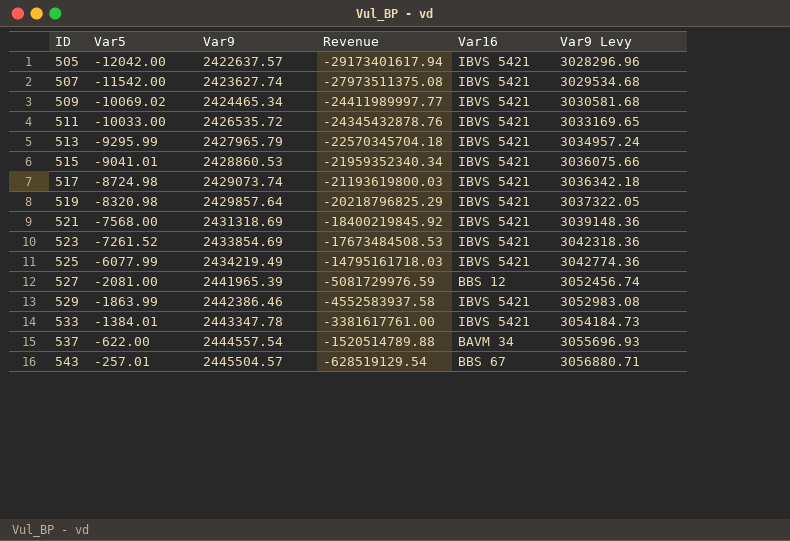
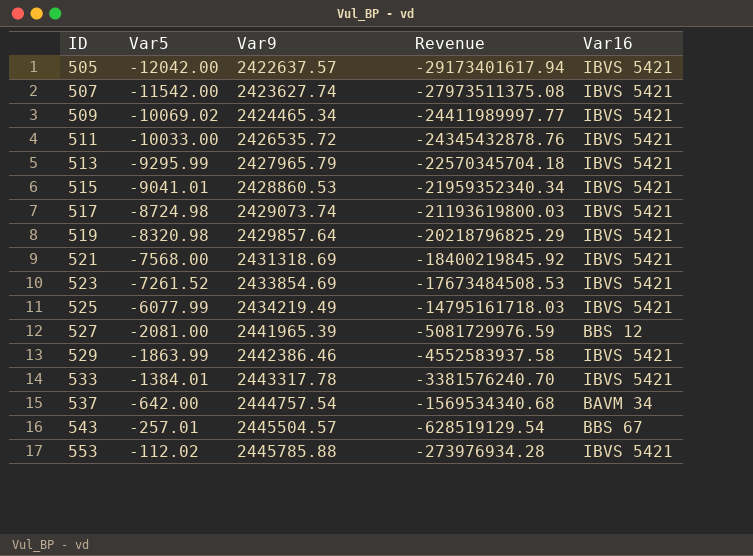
column Var9 Levy | formula: [Var9] * 1.25 -> none
533 | Var9: 2443347.78 -> 2443317.78
533 | Revenue: -3381617761.00 -> -3381576240.70
537 | Var5: -622.00 -> -642.00
537 | Var9: 2444557.54 -> 2444757.54
537 | Revenue: -1520514789.88 -> -1569534340.68
row 553: none -> -112.02 | 2445785.88 | -273976934.28 | IBVS 5421

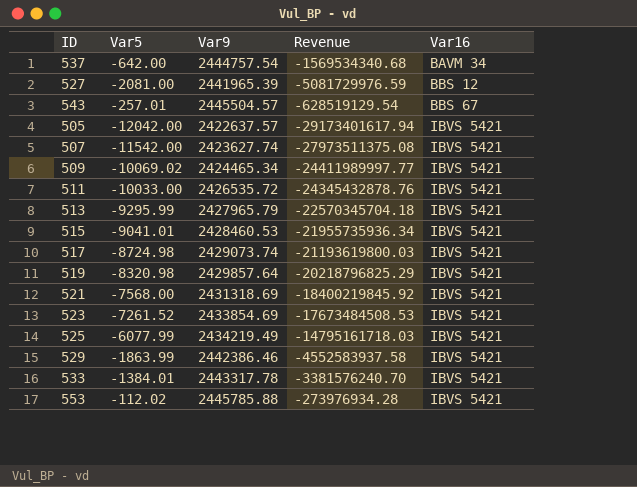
row order: ID ascending -> Var16 ascending
515 | Var9: 2428860.53 -> 2428460.53
515 | Revenue: -21959352340.34 -> -21955735936.34

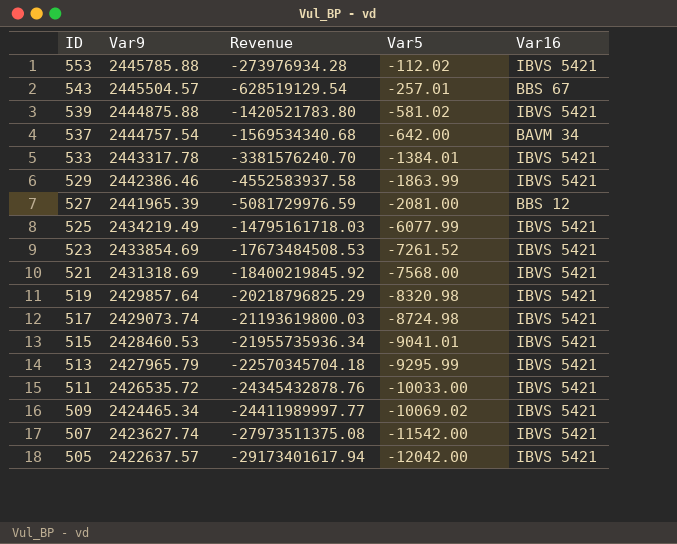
row order: Var16 ascending -> ID descending
column Var5 | position: 2 -> 4
row 539: none -> 2444875.88 | -1420521783.80 | -581.02 | IBVS 5421

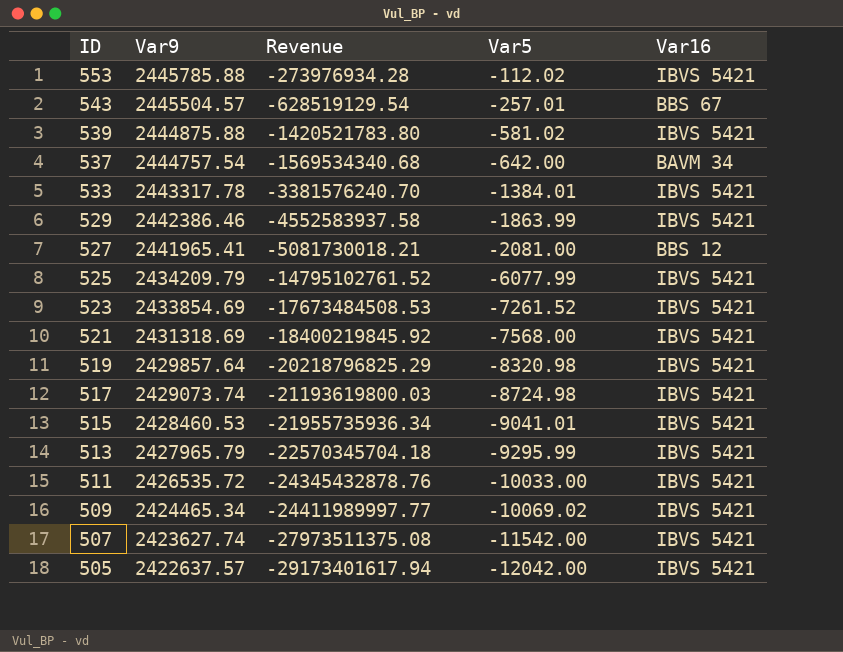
527 | Var9: 2441965.39 -> 2441965.41
527 | Revenue: -5081729976.59 -> -5081730018.21
525 | Var9: 2434219.49 -> 2434209.79
525 | Revenue: -14795161718.03 -> -14795102761.52

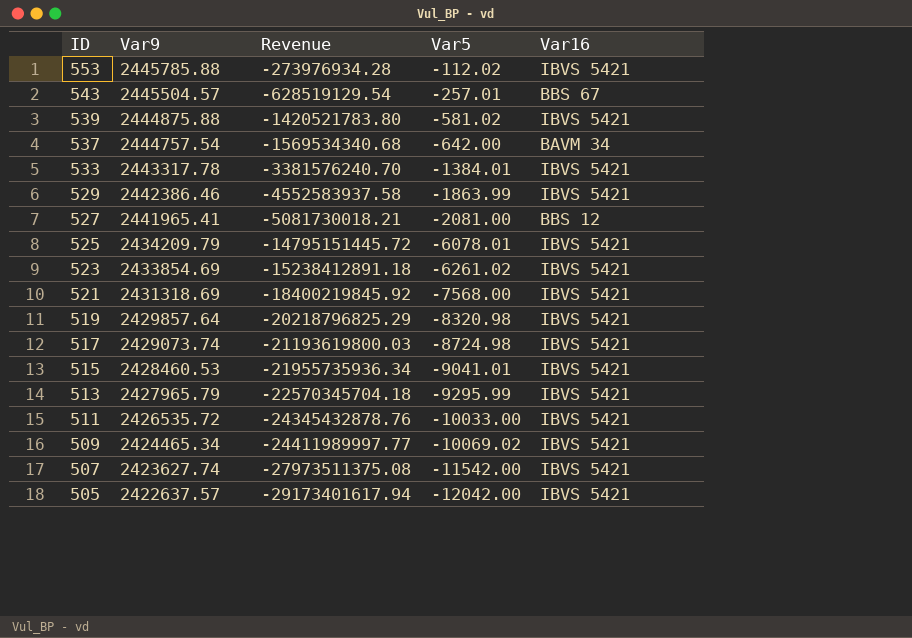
525 | Revenue: -14795102761.52 -> -14795151445.72
525 | Var5: -6077.99 -> -6078.01
523 | Revenue: -17673484508.53 -> -15238412891.18
523 | Var5: -7261.52 -> -6261.02

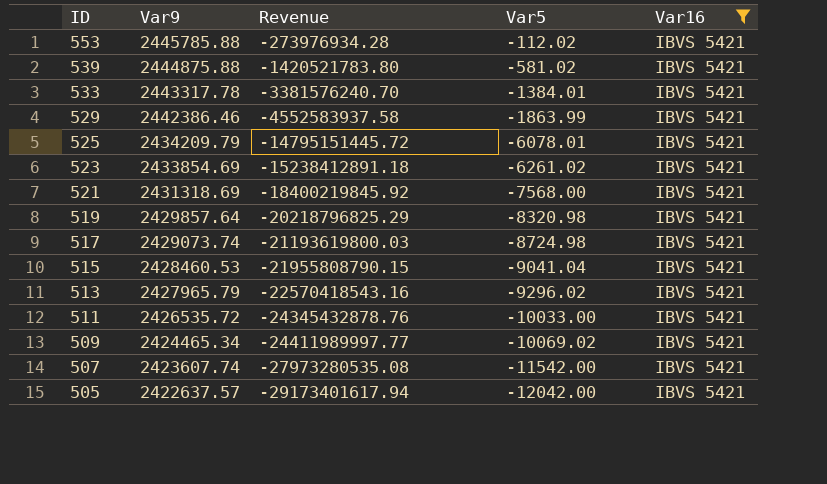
filter: none -> Var16 = IBVS 5421
515 | Revenue: -21955735936.34 -> -21955808790.15
515 | Var5: -9041.01 -> -9041.04
513 | Revenue: -22570345704.18 -> -22570418543.16
513 | Var5: -9295.99 -> -9296.02
507 | Var9: 2423627.74 -> 2423607.74
507 | Revenue: -27973511375.08 -> -27973280535.08

